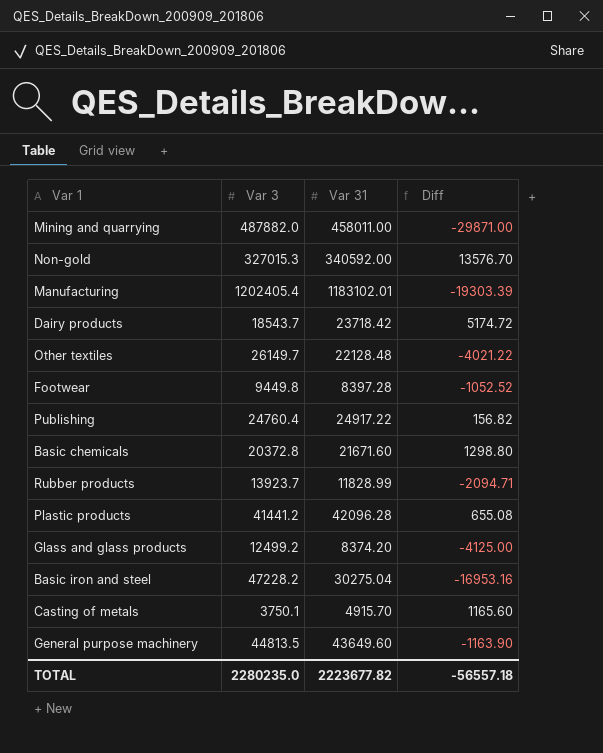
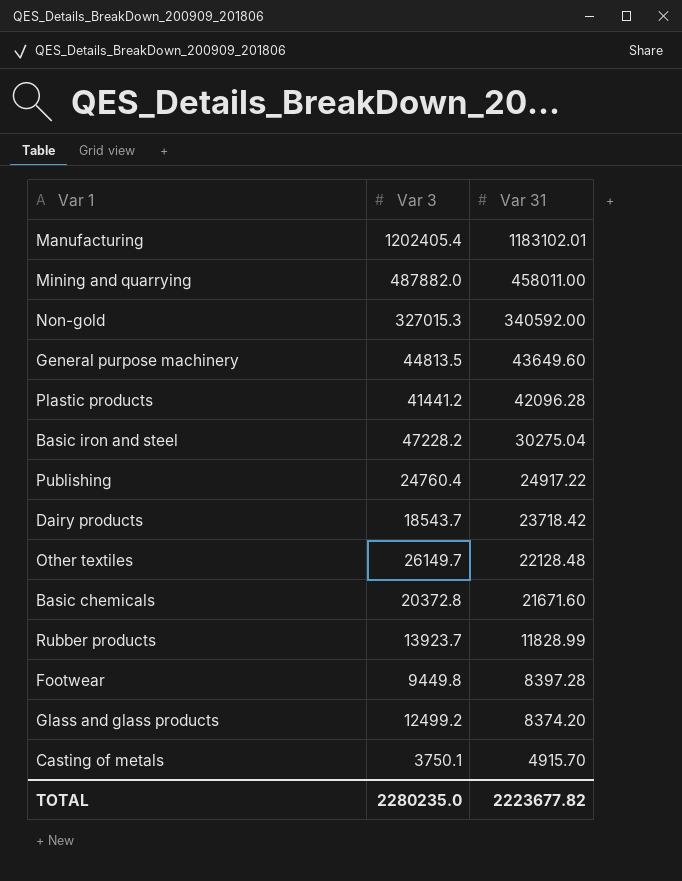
row order: none -> Var 31 descending
column Diff | formula: [Var 31] - [Var 3] -> none

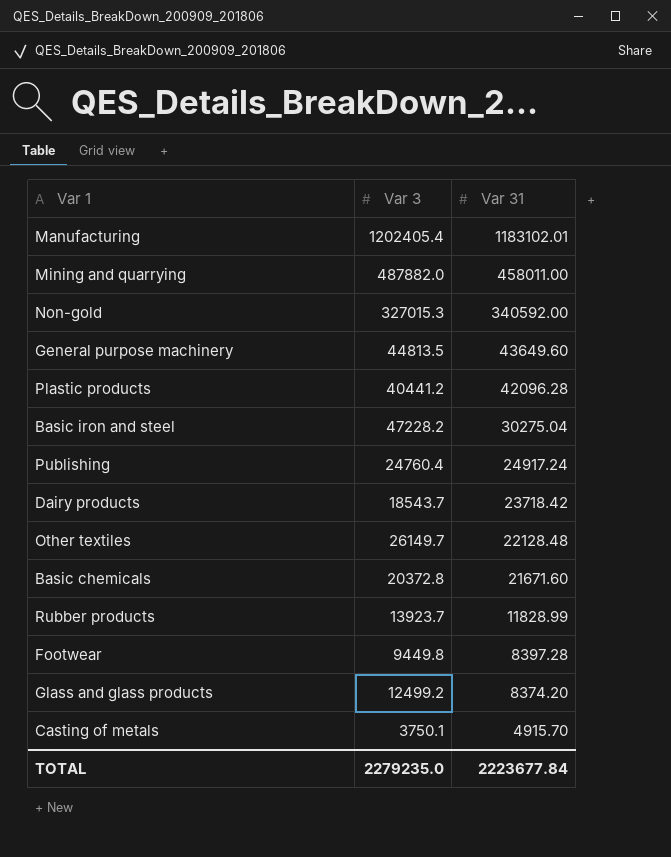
Plastic products | Var 3: 41441.2 -> 40441.2
Publishing | Var 31: 24917.22 -> 24917.24
TOTAL | Var 3: 2280235.0 -> 2279235.0
TOTAL | Var 31: 2223677.82 -> 2223677.84

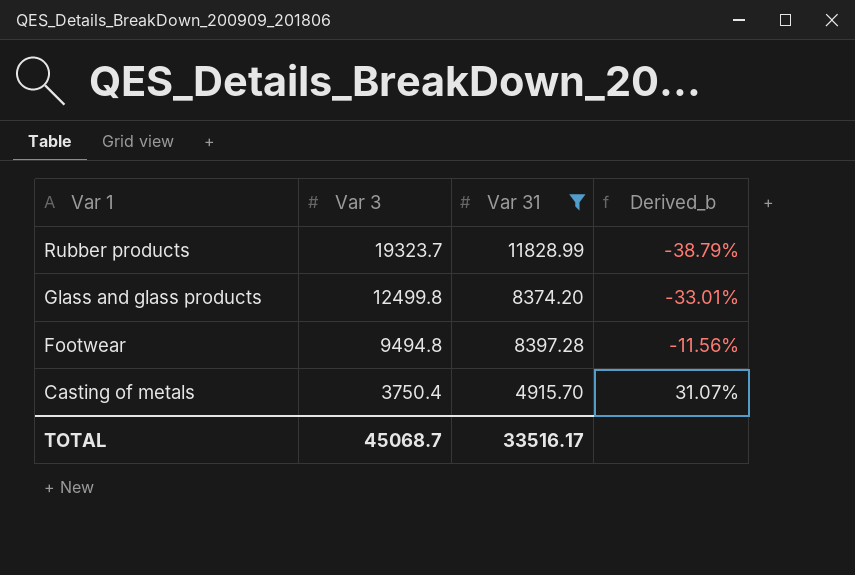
filter: none -> Var 31 <= 11828.99
row order: Var 31 descending -> Var 1 descending
column Derived_b | formula: none -> ([Var 31] - [Var 3]) / [Var 3]
Rubber products | Var 3: 13923.7 -> 19323.7
Glass and glass products | Var 3: 12499.2 -> 12499.8
Footwear | Var 3: 9449.8 -> 9494.8
Casting of metals | Var 3: 3750.1 -> 3750.4
TOTAL | Var 3: 2279235.0 -> 45068.7
TOTAL | Var 31: 2223677.84 -> 33516.17

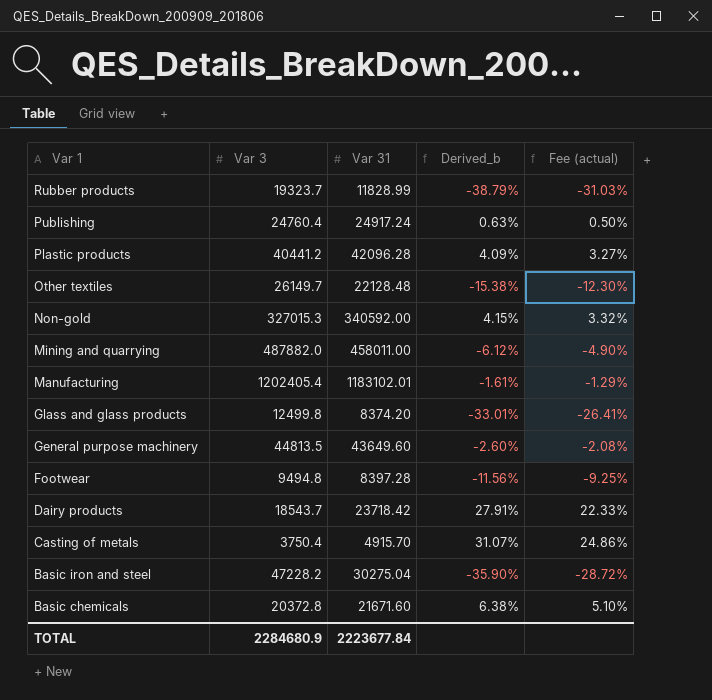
filter: Var 31 <= 11828.99 -> none
column Fee (actual) | formula: none -> [Derived_b] * 0.8
TOTAL | Var 3: 45068.7 -> 2284680.9
TOTAL | Var 31: 33516.17 -> 2223677.84

